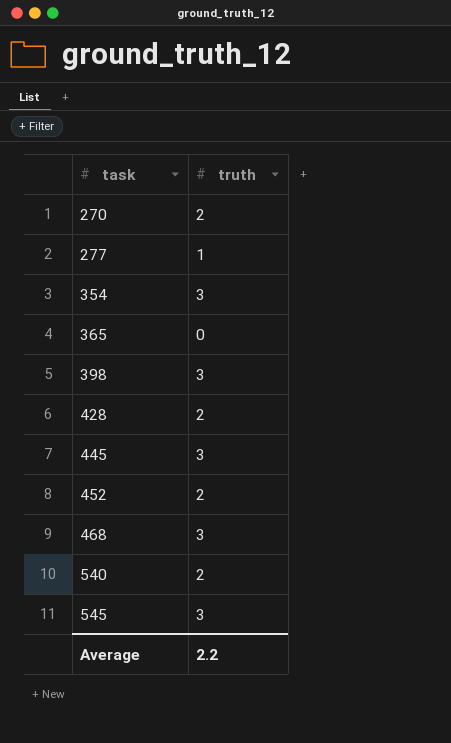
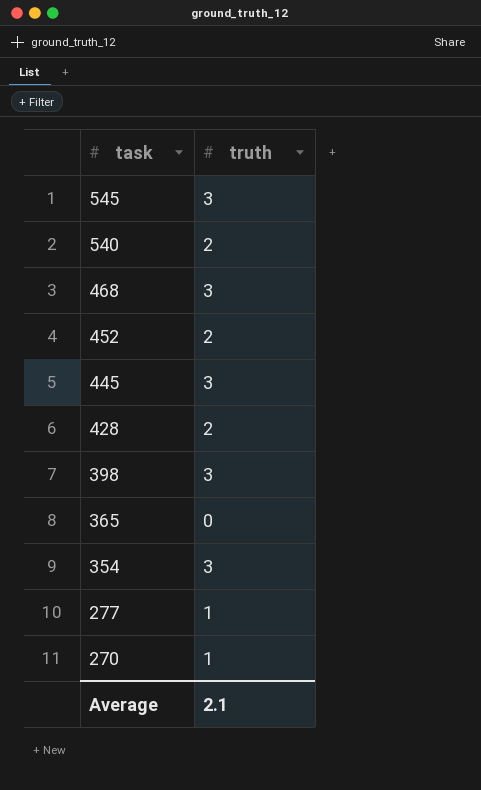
row order: task ascending -> task descending
270 | truth: 2 -> 1
Average | truth: 2.2 -> 2.1

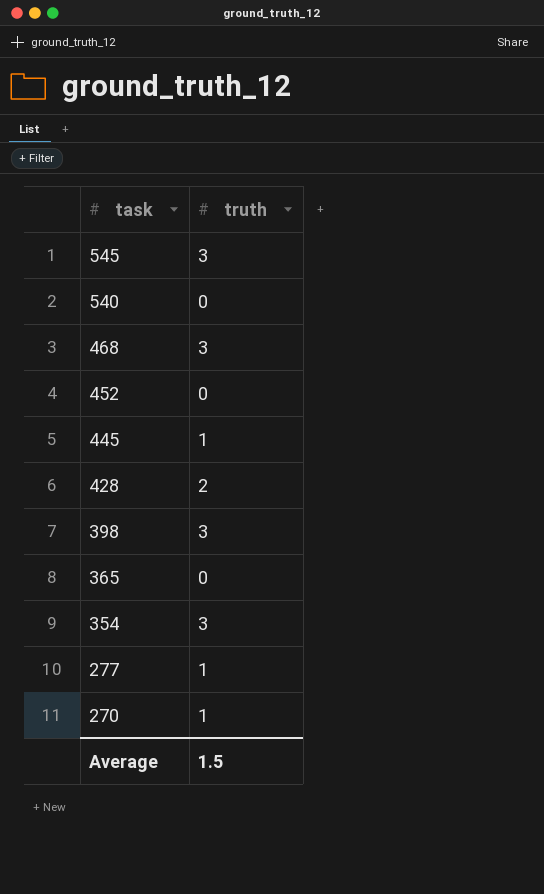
540 | truth: 2 -> 0
452 | truth: 2 -> 0
445 | truth: 3 -> 1
Average | truth: 2.1 -> 1.5

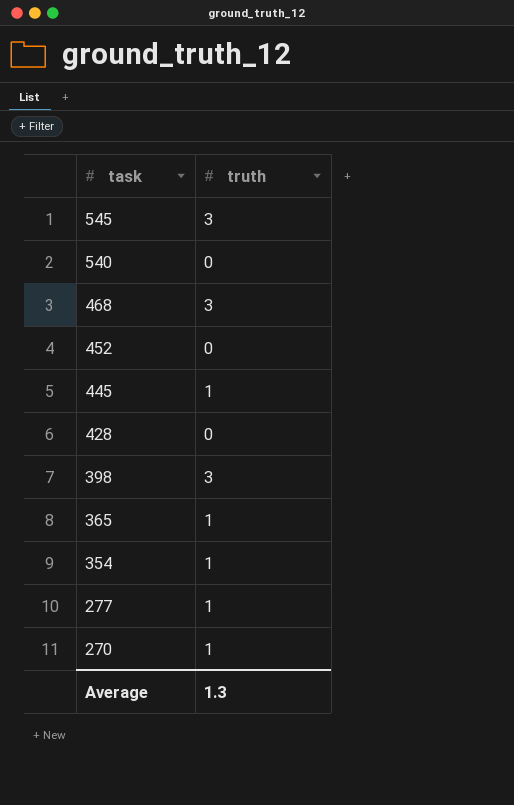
428 | truth: 2 -> 0
365 | truth: 0 -> 1
354 | truth: 3 -> 1
Average | truth: 1.5 -> 1.3

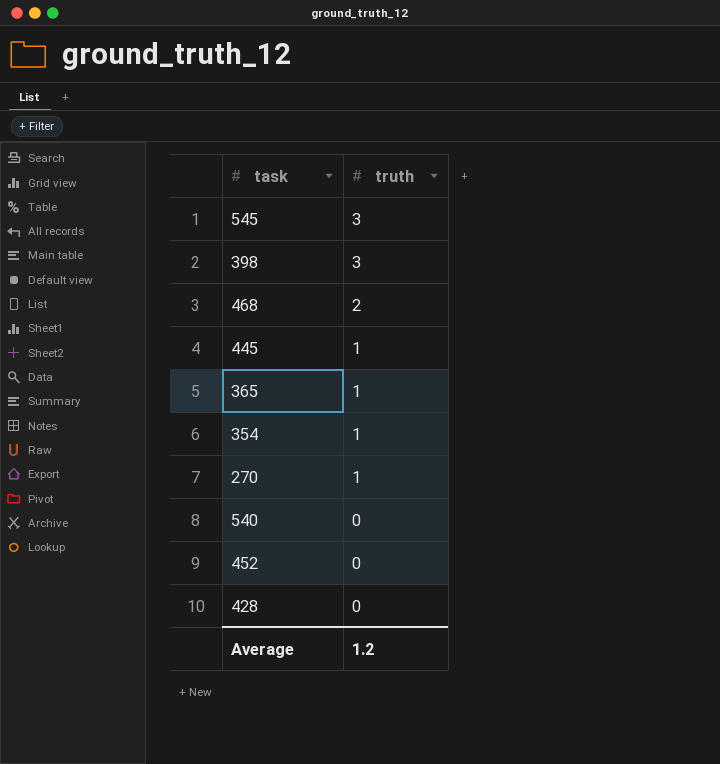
row order: task descending -> truth descending
row 277: 1 -> none
468 | truth: 3 -> 2
Average | truth: 1.3 -> 1.2

